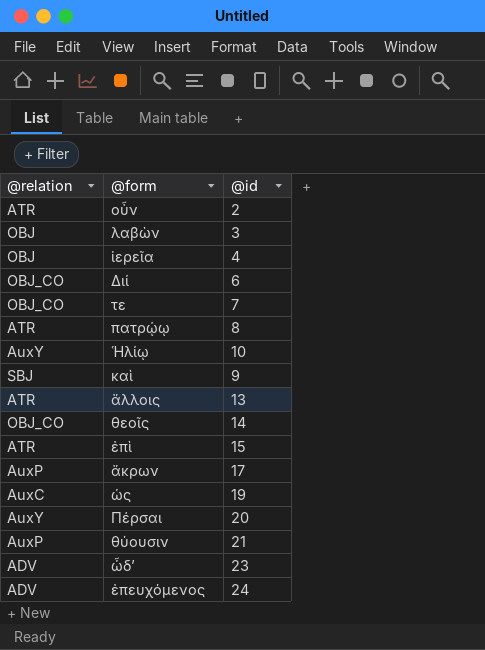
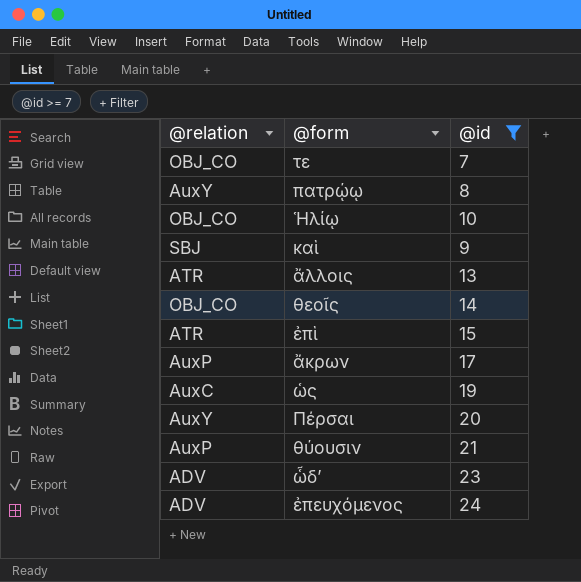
filter: none -> @id >= 7
πατρῴῳ | @relation: ATR -> AuxY
Ἡλίῳ | @relation: AuxY -> OBJ_CO

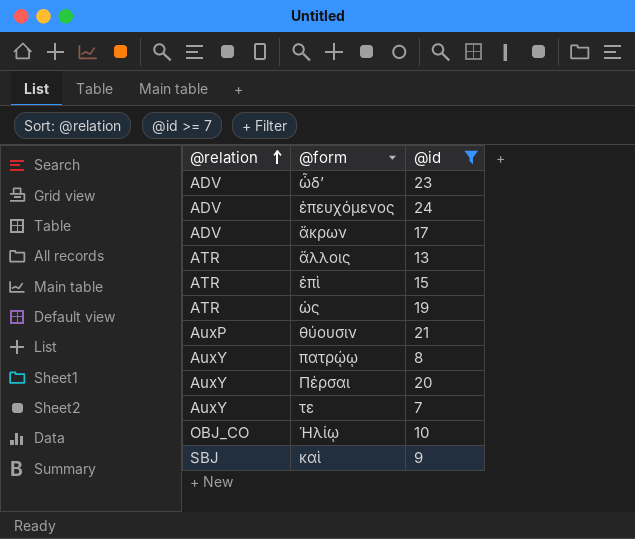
row order: none -> @relation ascending
row θεοῖς: OBJ_CO | 14 -> none
ἄκρων | @relation: AuxP -> ADV
ὡς | @relation: AuxC -> ATR
τε | @relation: OBJ_CO -> AuxY

